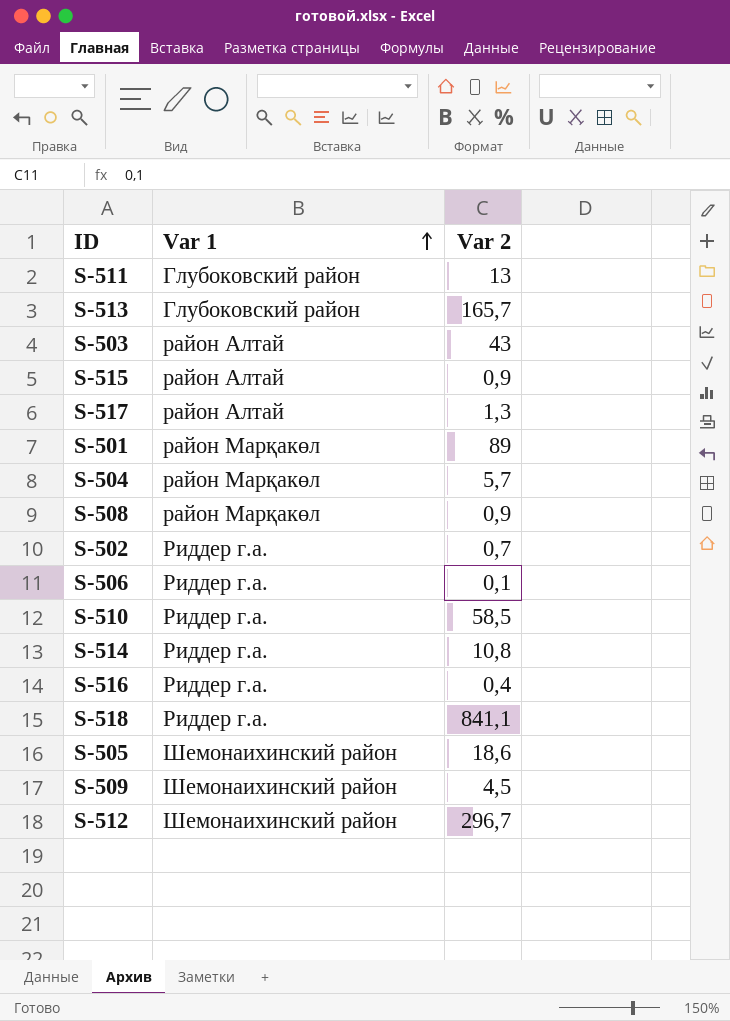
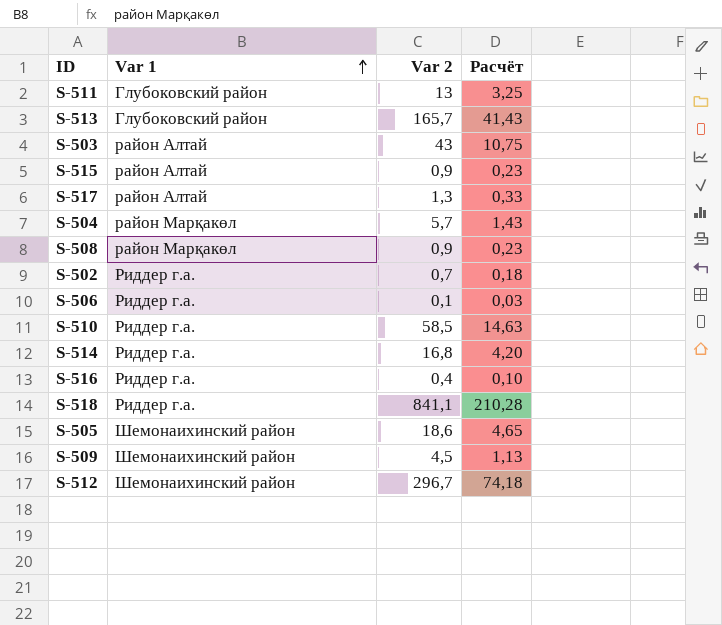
column Расчёт | formula: none -> [Var 2] * 0,25
row S-501: район Марқакөл | 89 -> none
S-514 | Var 2: 10,8 -> 16,8

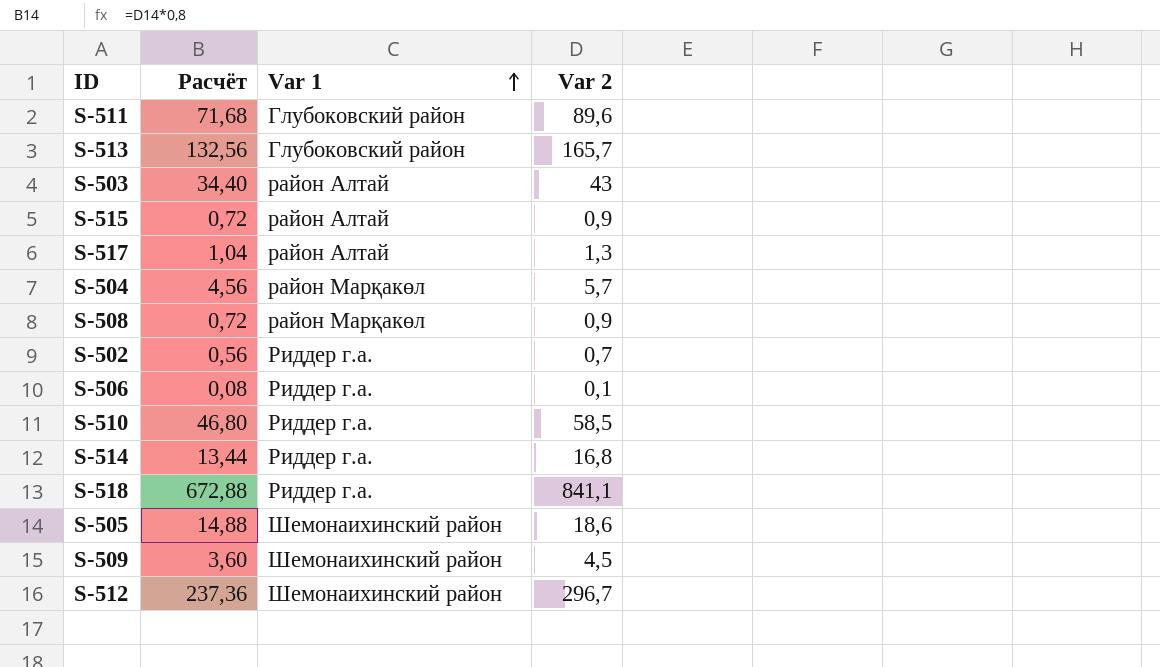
column Расчёт | formula: [Var 2] * 0,25 -> [Var 2] * 0,8
column Расчёт | position: 4 -> 2
row S-516: Риддер г.а. | 0,4 | 0,10 -> none
S-511 | Var 2: 13 -> 89,6

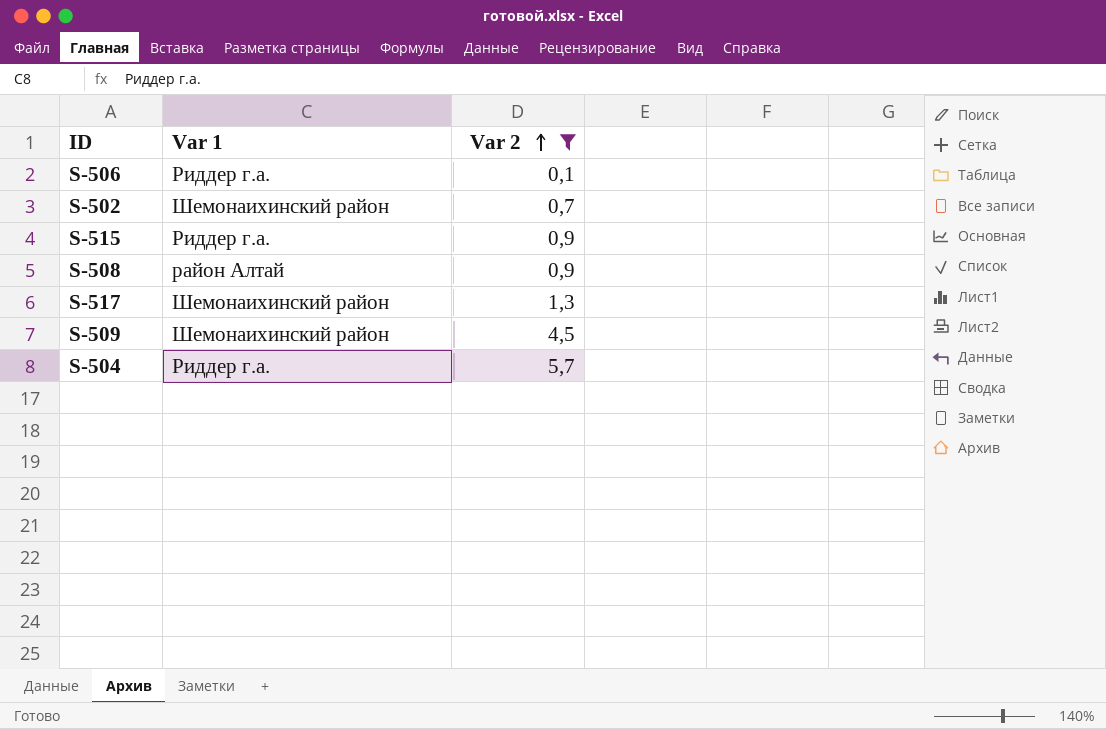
filter: none -> Var 2 <= 5,7
row order: Var 1 ascending -> Var 2 ascending
column Расчёт | formula: [Var 2] * 0,8 -> none
S-502 | Var 1: Риддер г.а. -> Шемонаихинский район
S-515 | Var 1: район Алтай -> Риддер г.а.
S-508 | Var 1: район Марқакөл -> район Алтай
S-517 | Var 1: район Алтай -> Шемонаихинский район
S-504 | Var 1: район Марқакөл -> Риддер г.а.

